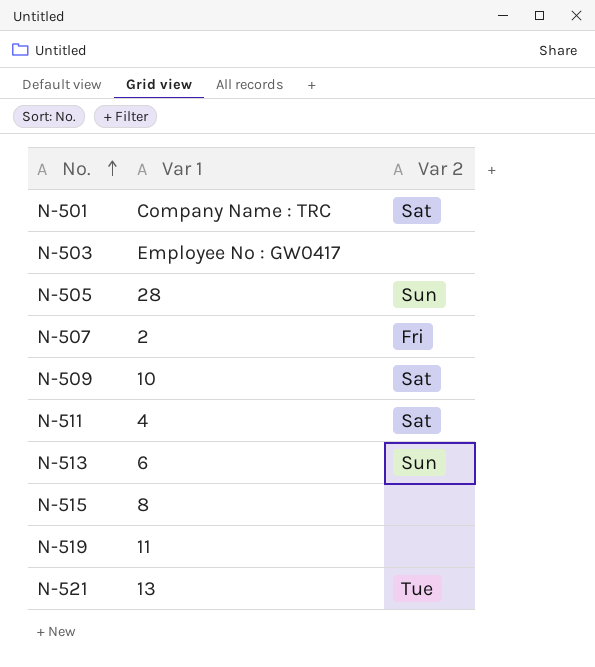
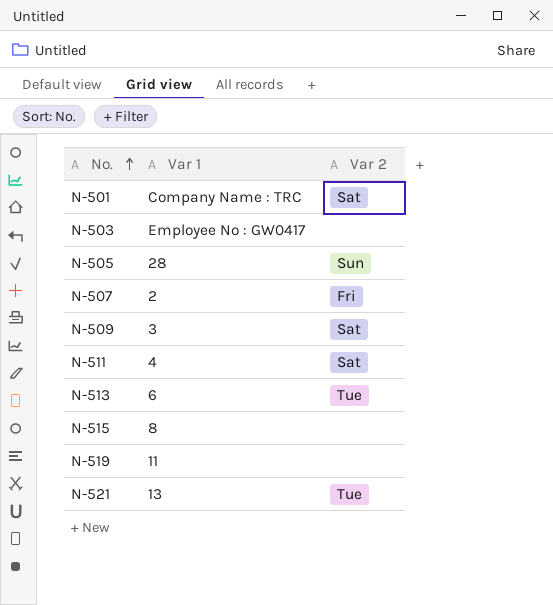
N-509 | Var 1: 10 -> 3
N-513 | Var 2: Sun -> Tue

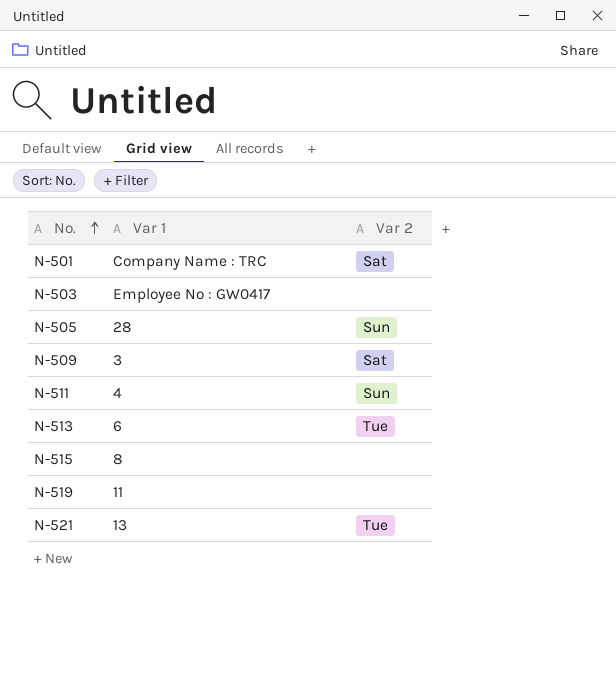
row N-507: 2 | Fri -> none
N-511 | Var 2: Sat -> Sun

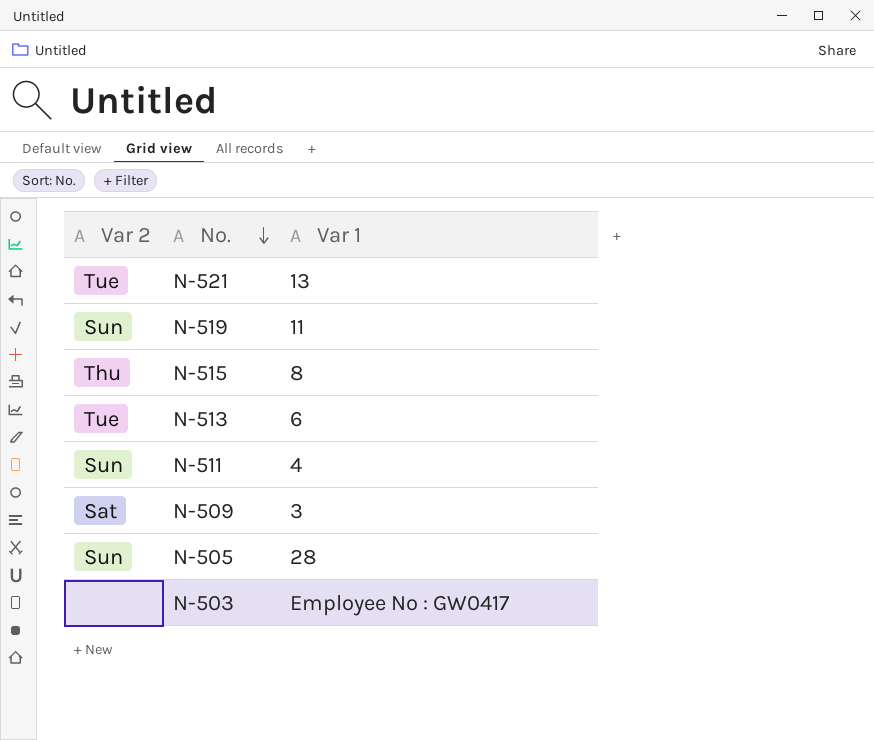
row order: No. ascending -> No. descending
column Var 2 | position: 3 -> 1
row N-501: Company Name : TRC | Sat -> none
N-519 | Var 2: none -> Sun
N-515 | Var 2: none -> Thu

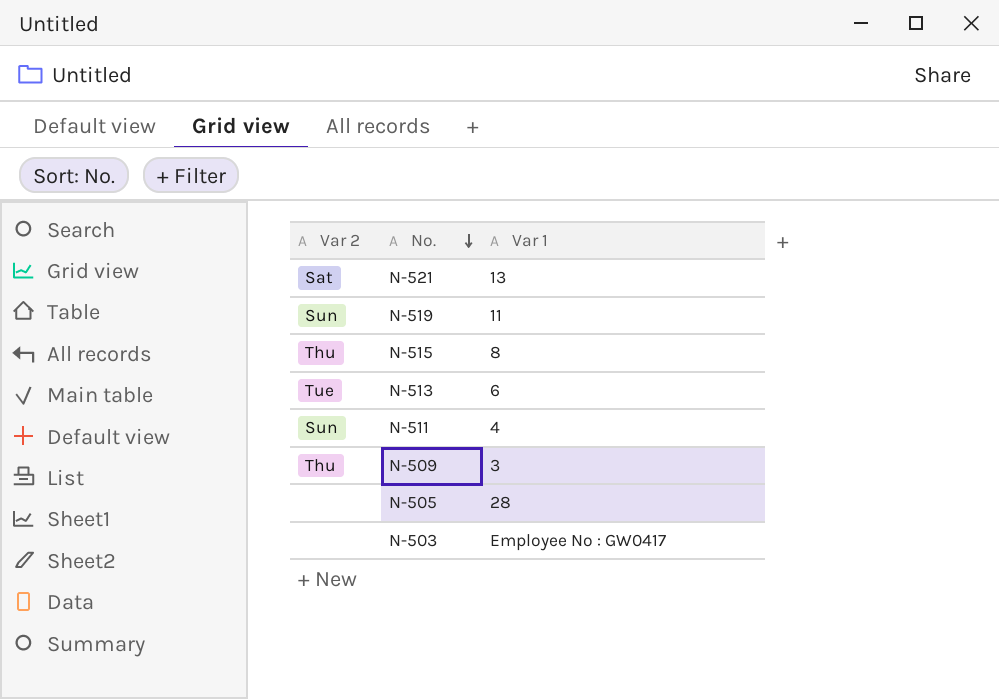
N-521 | Var 2: Tue -> Sat
N-509 | Var 2: Sat -> Thu
N-505 | Var 2: Sun -> none

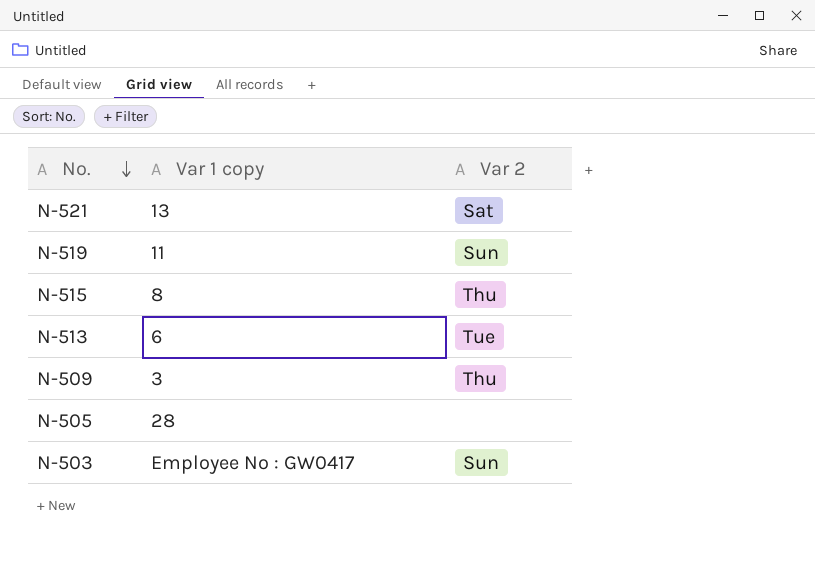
column name: Var 1 -> Var 1 copy
column Var 2 | position: 1 -> 3
row N-511: Sun | 4 -> none
N-503 | Var 2: none -> Sun

